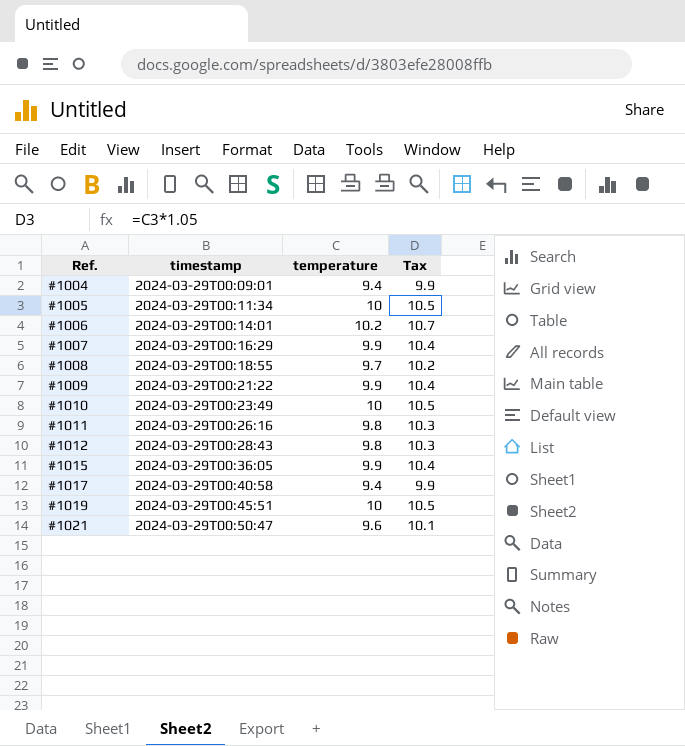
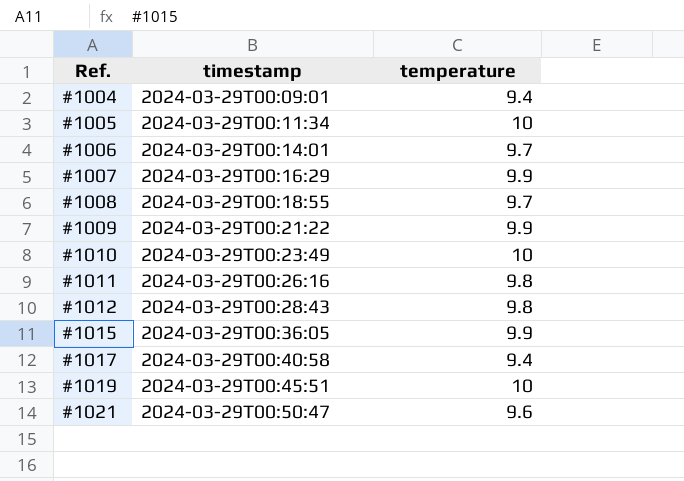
column Tax | formula: [temperature] * 1.05 -> none
#1006 | temperature: 10.2 -> 9.7

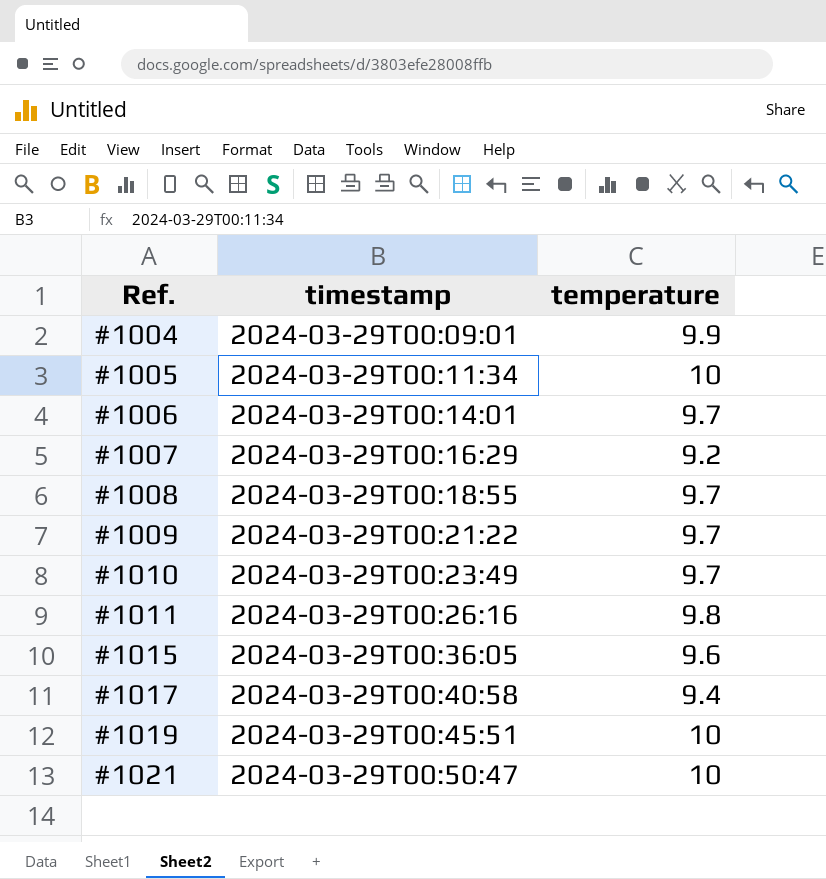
row #1012: 2024-03-29T00:28:43 | 9.8 -> none
#1004 | temperature: 9.4 -> 9.9
#1007 | temperature: 9.9 -> 9.2
#1009 | temperature: 9.9 -> 9.7
#1010 | temperature: 10 -> 9.7
#1015 | temperature: 9.9 -> 9.6
#1021 | temperature: 9.6 -> 10

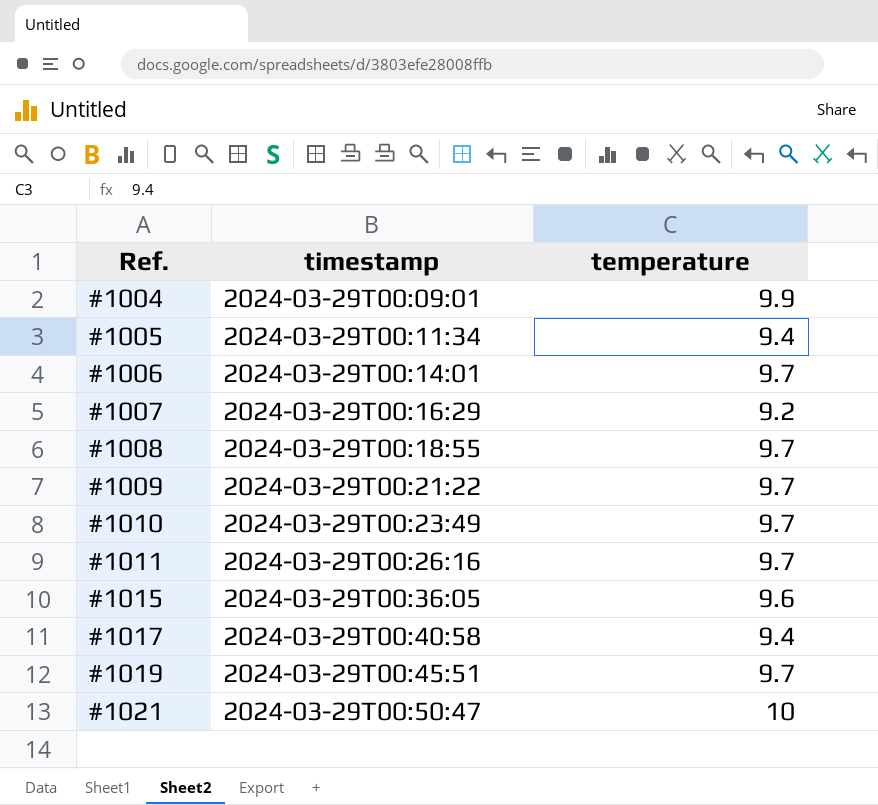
#1005 | temperature: 10 -> 9.4
#1011 | temperature: 9.8 -> 9.7
#1019 | temperature: 10 -> 9.7

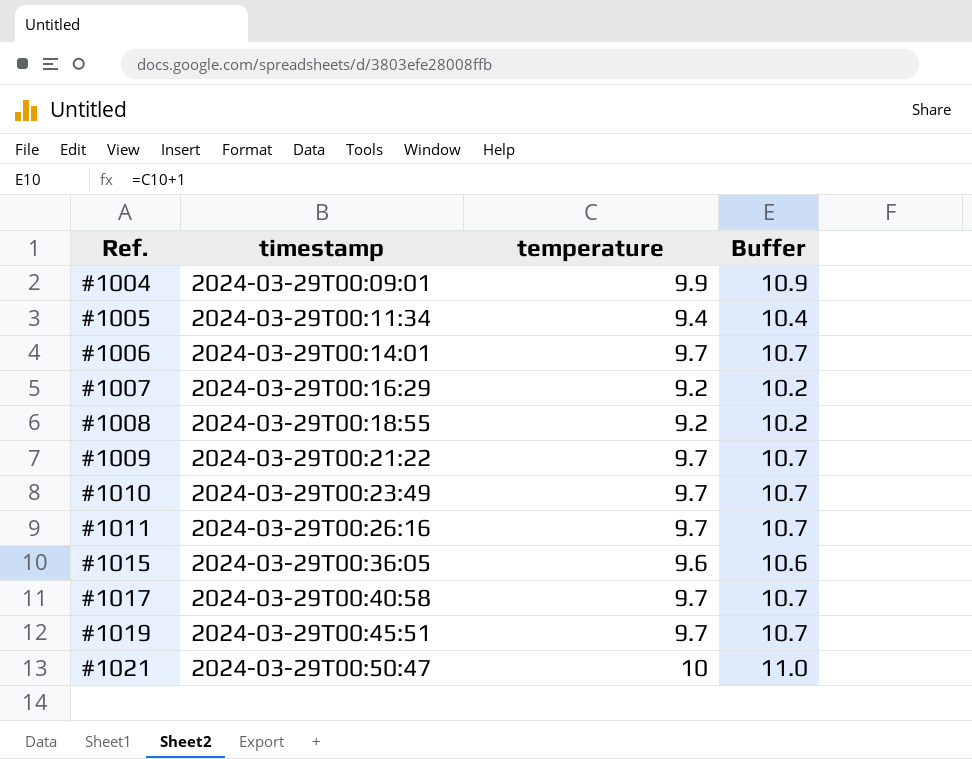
column Buffer | formula: none -> [temperature] + 1
#1008 | temperature: 9.7 -> 9.2
#1017 | temperature: 9.4 -> 9.7

